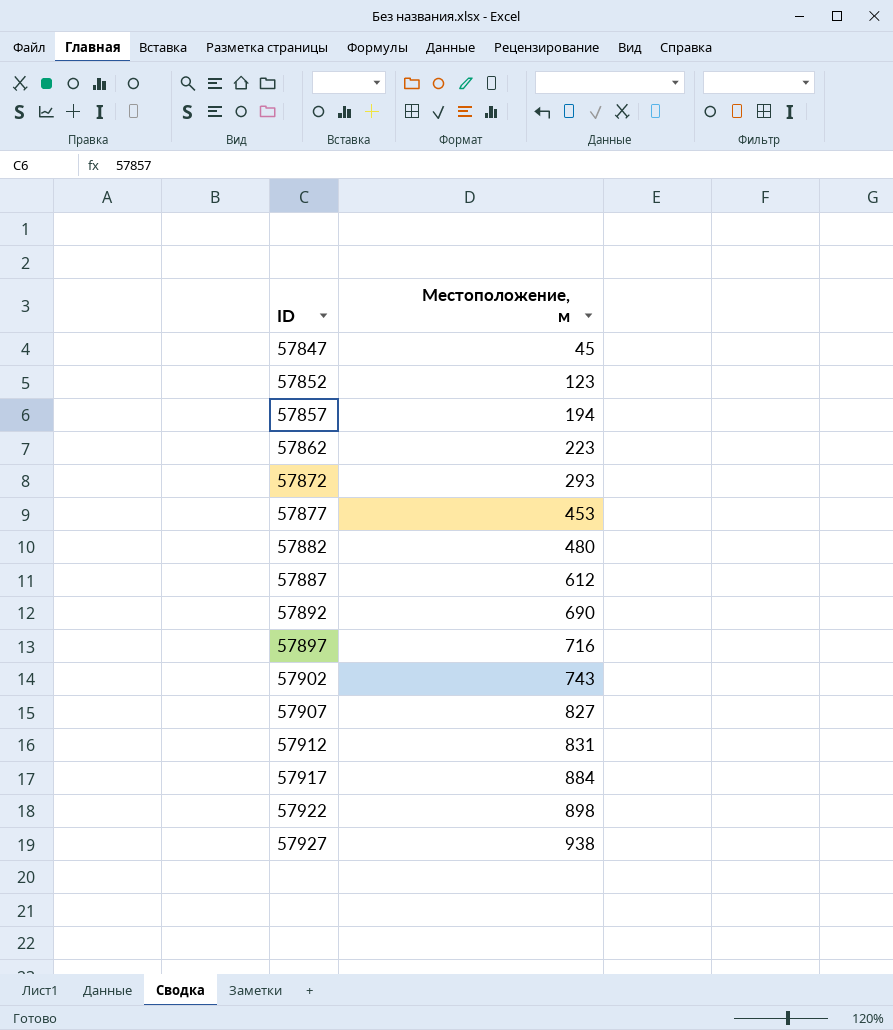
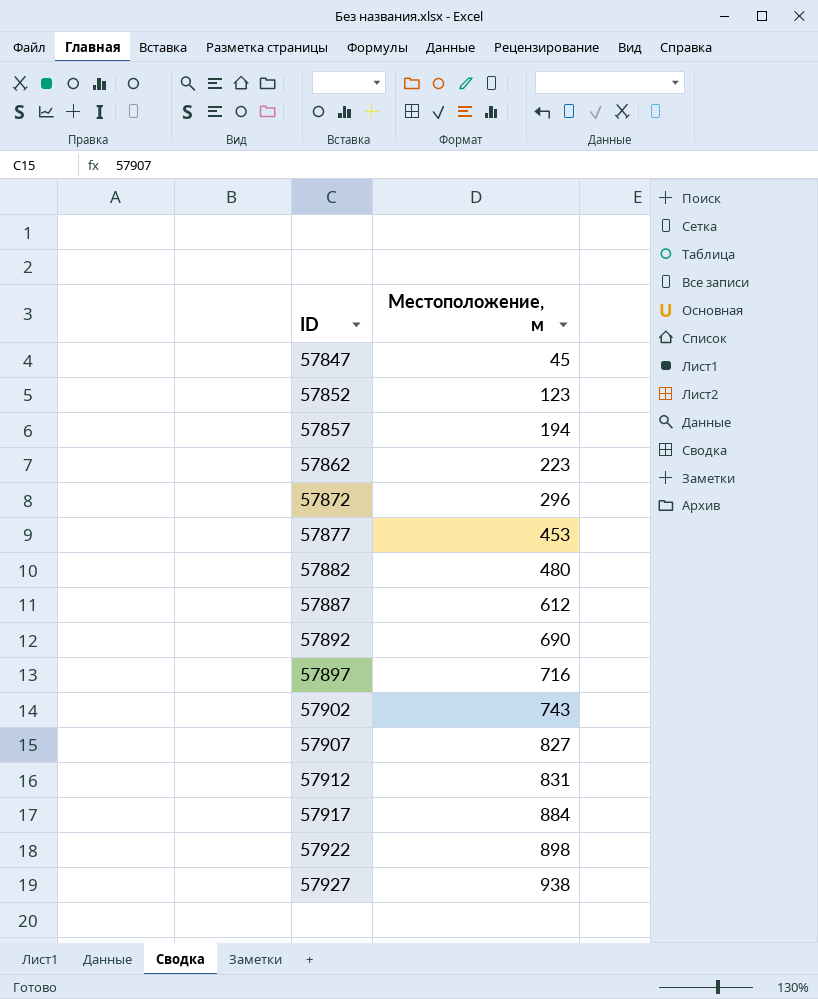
57872 | Местоположение, м: 293 -> 296

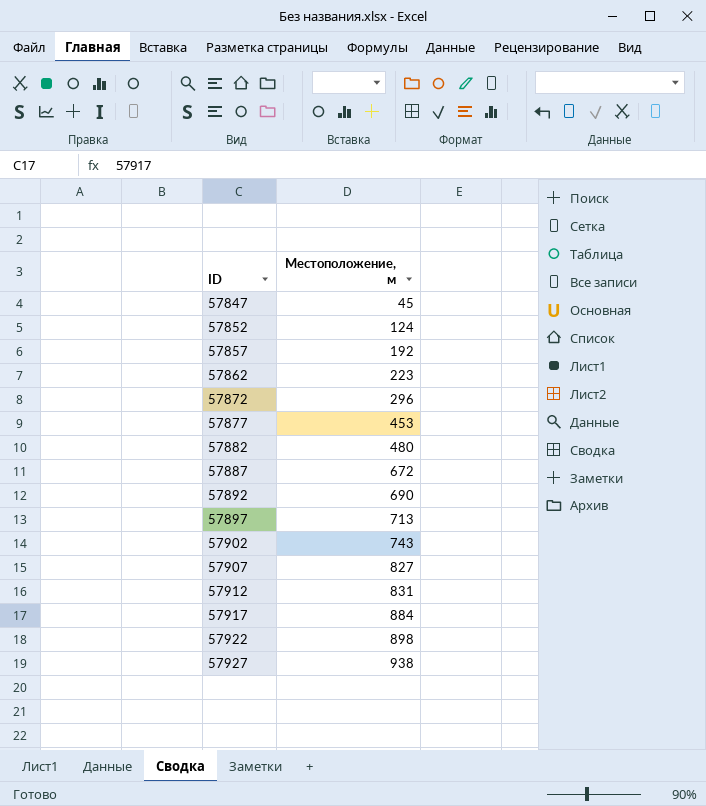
57852 | Местоположение, м: 123 -> 124
57857 | Местоположение, м: 194 -> 192
57887 | Местоположение, м: 612 -> 672
57897 | Местоположение, м: 716 -> 713

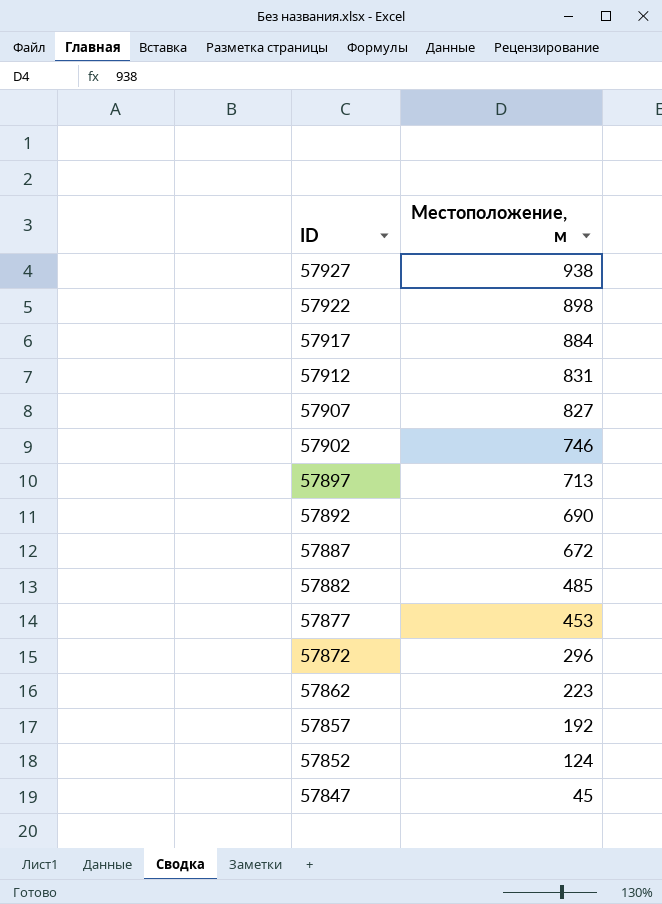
row order: ID ascending -> ID descending
57902 | Местоположение, м: 743 -> 746
57882 | Местоположение, м: 480 -> 485

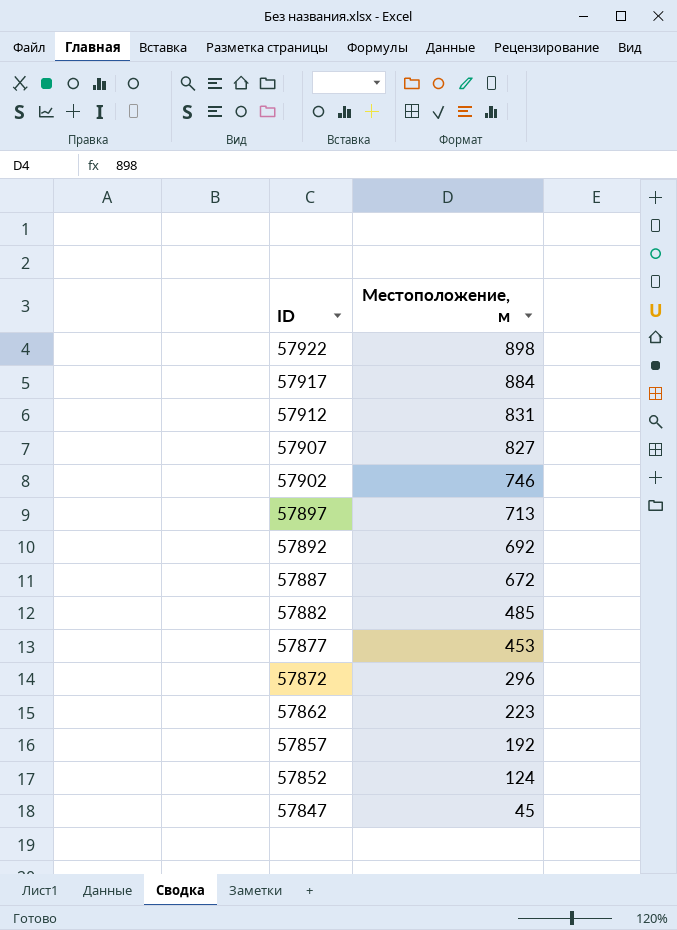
row 57927: 938 -> none
57892 | Местоположение, м: 690 -> 692

